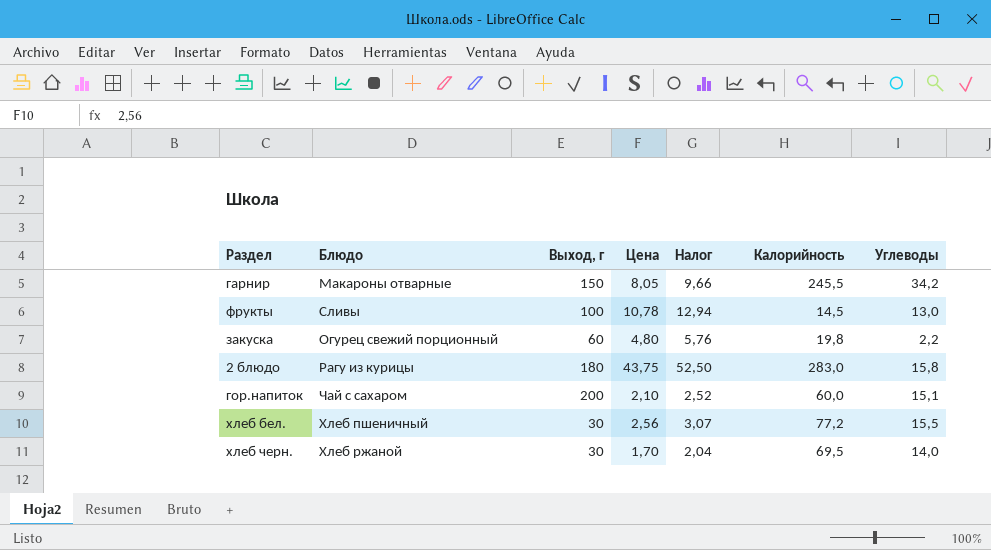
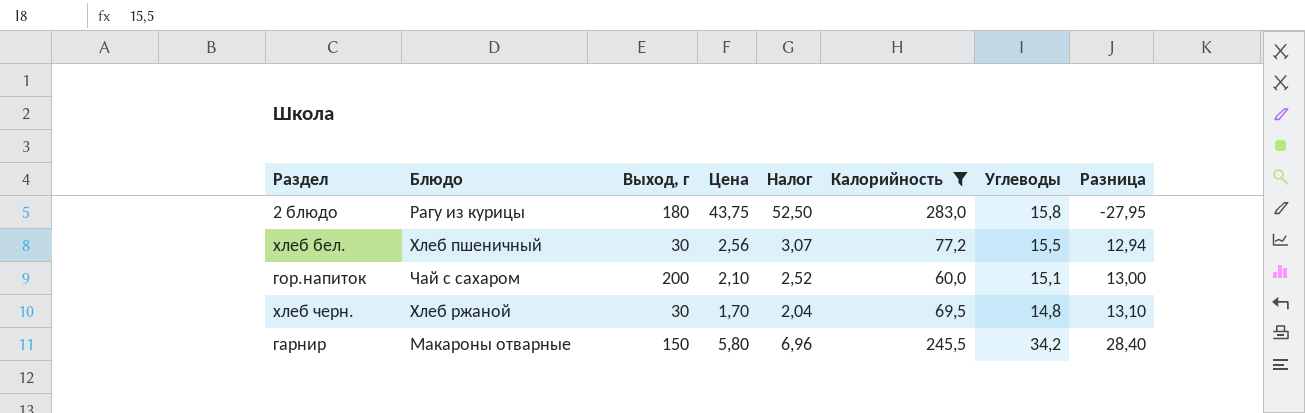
filter: none -> Калорийность >= 60,0
row order: none -> Разница ascending
column Разница | formula: none -> [Углеводы] - [Цена]
хлеб черн. | Углеводы: 14,0 -> 14,8
гарнир | Цена: 8,05 -> 5,80
гарнир | Налог: 9,66 -> 6,96

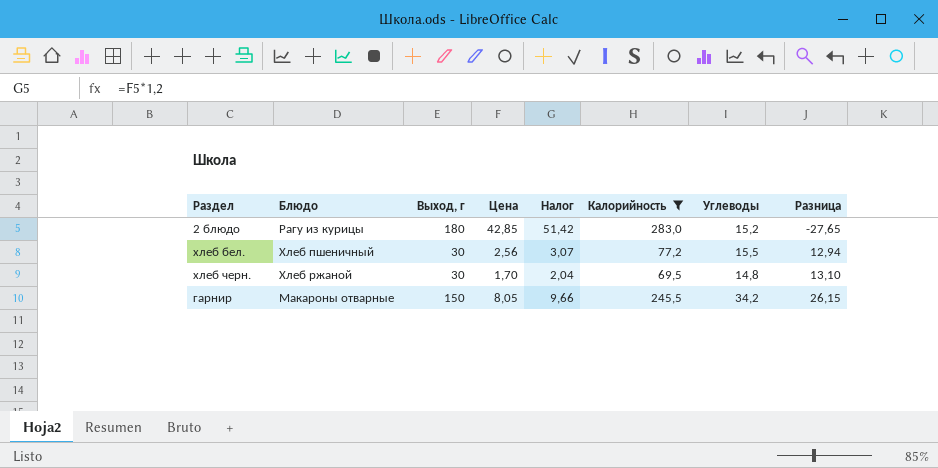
row гор.напиток: Чай с сахаром | 200 | 2,10 | 2,52 | 60,0 | 15,1 | 13,00 -> none
2 блюдо | Цена: 43,75 -> 42,85
2 блюдо | Налог: 52,50 -> 51,42
2 блюдо | Углеводы: 15,8 -> 15,2
2 блюдо | Разница: -27,95 -> -27,65
гарнир | Цена: 5,80 -> 8,05
гарнир | Налог: 6,96 -> 9,66
гарнир | Разница: 28,40 -> 26,15

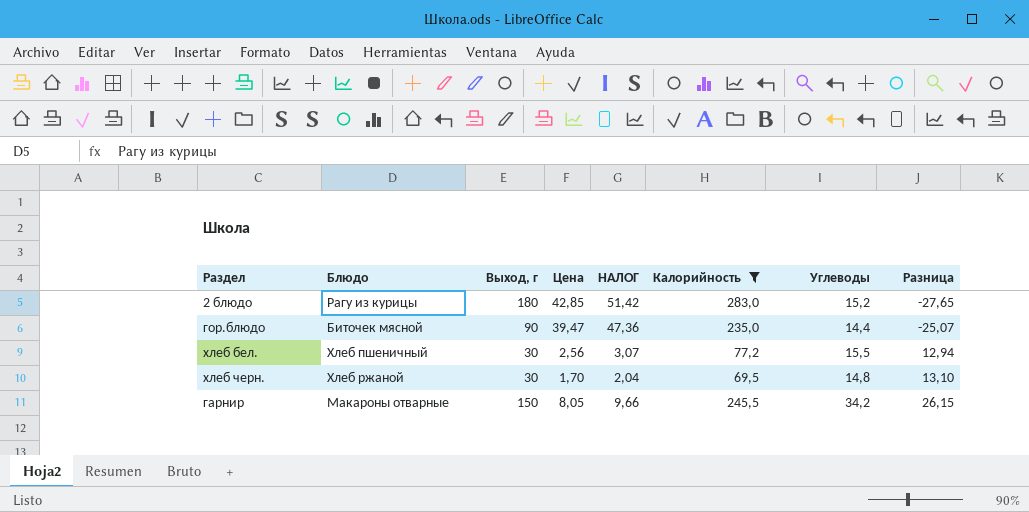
column name: Налог -> НАЛОГ
row гор.блюдо: none -> Биточек мясной | 90 | 39,47 | 47,36 | 235,0 | 14,4 | -25,07

